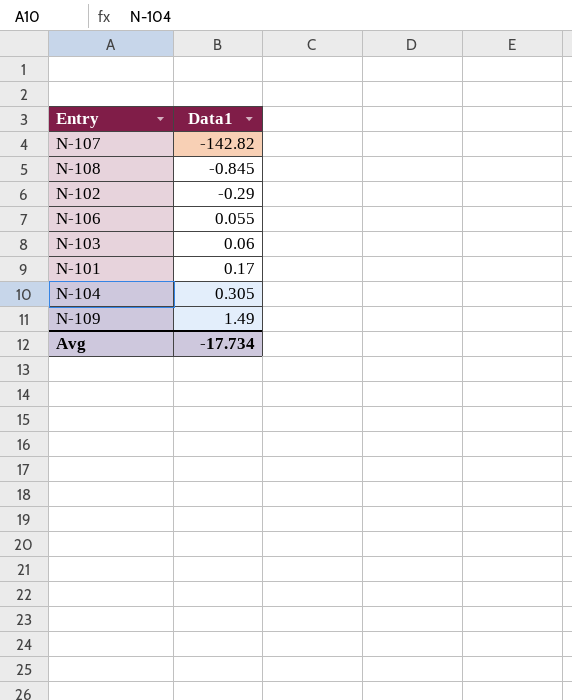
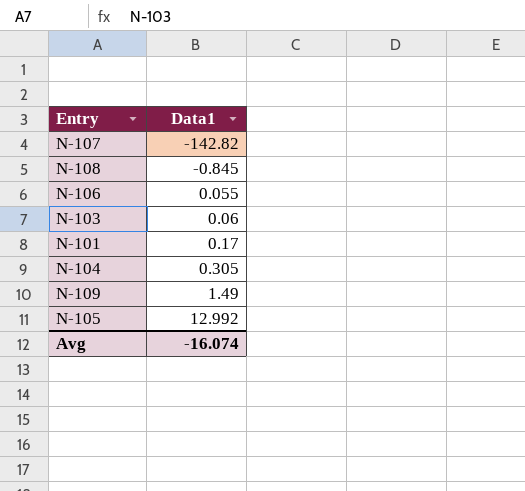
row N-102: -0.29 -> none
row N-105: none -> 12.992
Avg | Data1: -17.734 -> -16.074

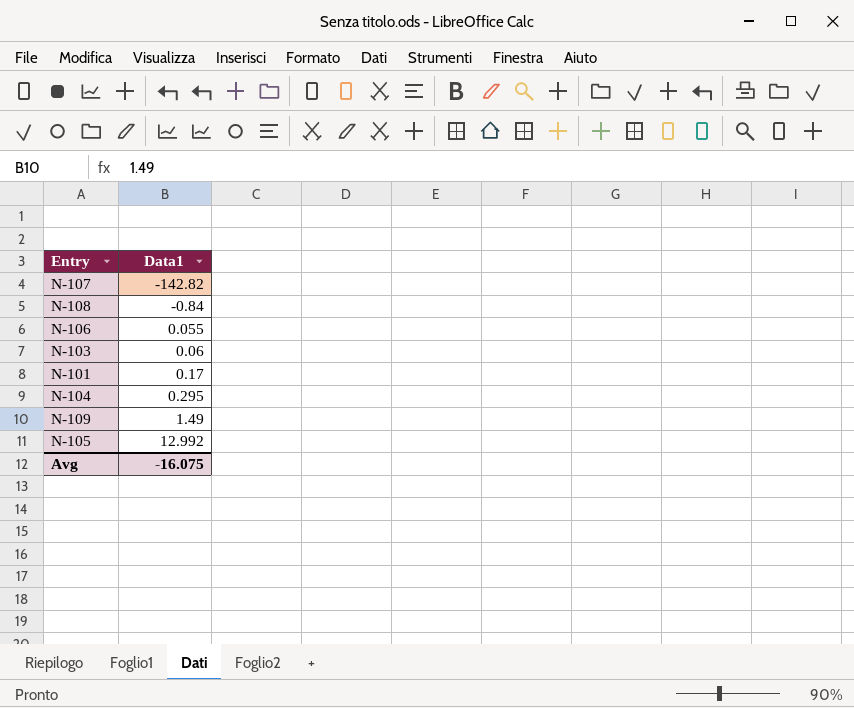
N-108 | Data1: -0.845 -> -0.84
N-104 | Data1: 0.305 -> 0.295
Avg | Data1: -16.074 -> -16.075

